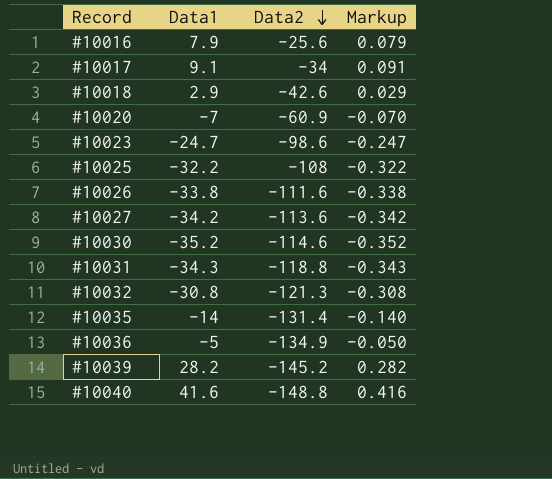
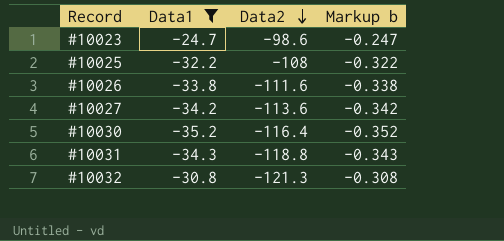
filter: none -> Data1 <= -24.7
column name: Markup -> Markup b
#10030 | Data2: -114.6 -> -116.4

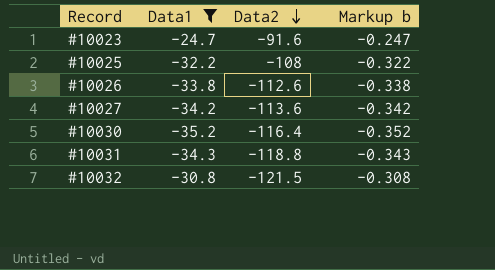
#10023 | Data2: -98.6 -> -91.6
#10026 | Data2: -111.6 -> -112.6
#10032 | Data2: -121.3 -> -121.5

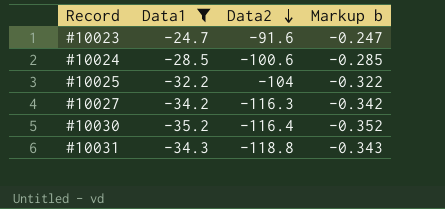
row #10026: -33.8 | -112.6 | -0.338 -> none
row #10032: -30.8 | -121.5 | -0.308 -> none
row #10024: none -> -28.5 | -100.6 | -0.285
#10025 | Data2: -108 -> -104
#10027 | Data2: -113.6 -> -116.3

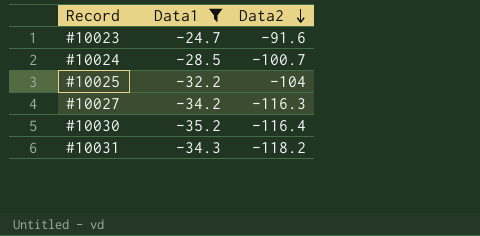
column Markup b | formula: [Data1] * 0.01 -> none
#10024 | Data2: -100.6 -> -100.7
#10031 | Data2: -118.8 -> -118.2

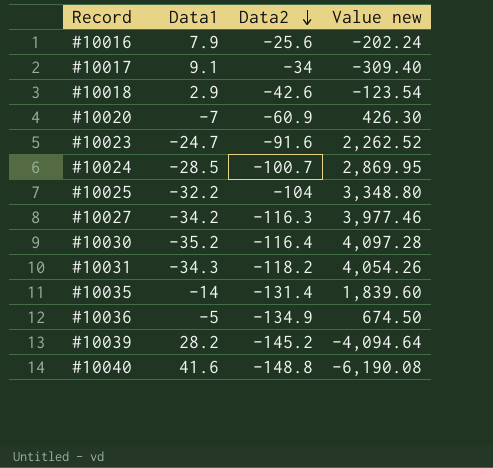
filter: Data1 <= -24.7 -> none
column Value new | formula: none -> [Data1] * [Data2]

